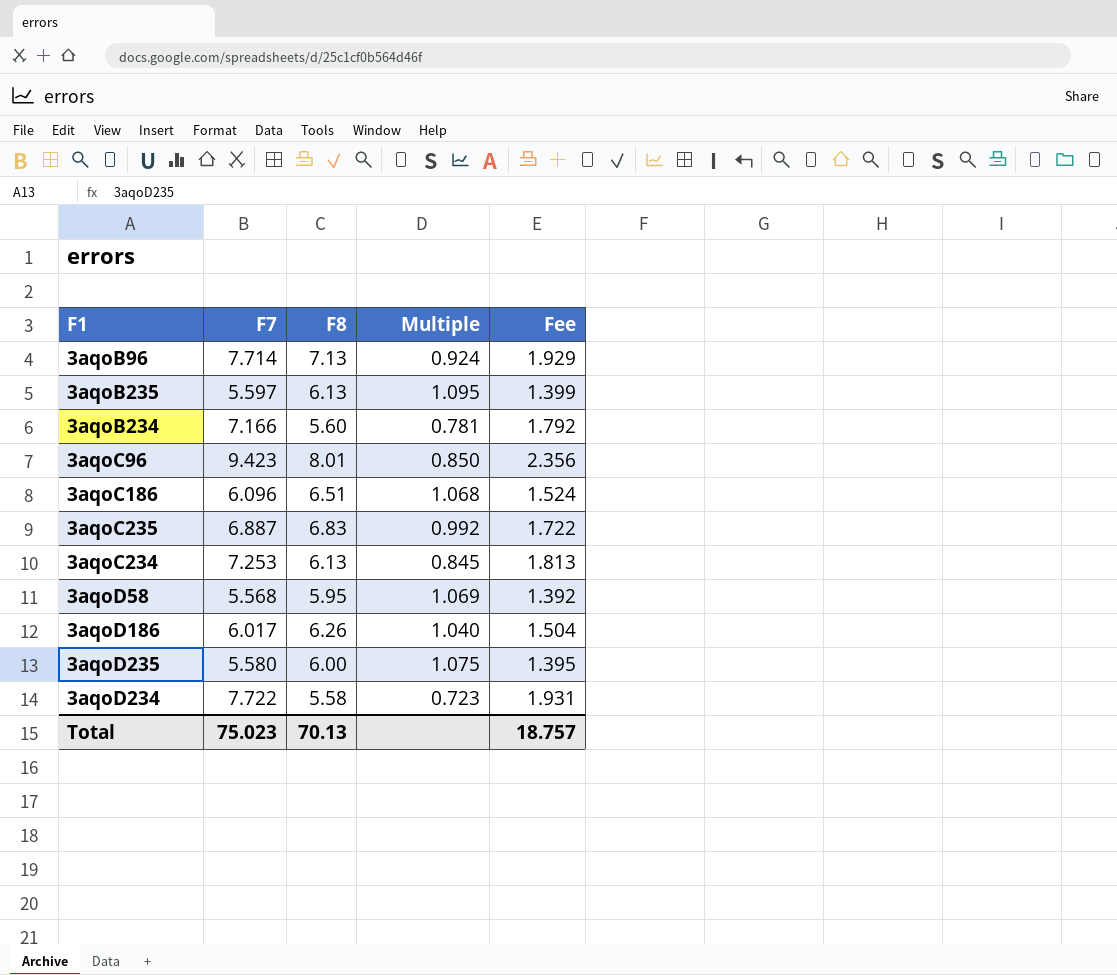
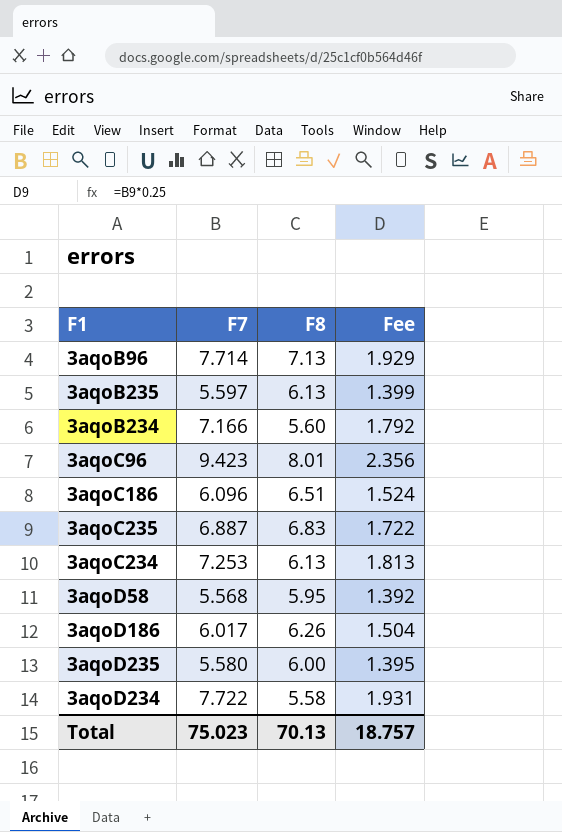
column Multiple | formula: [F8] / [F7] -> none

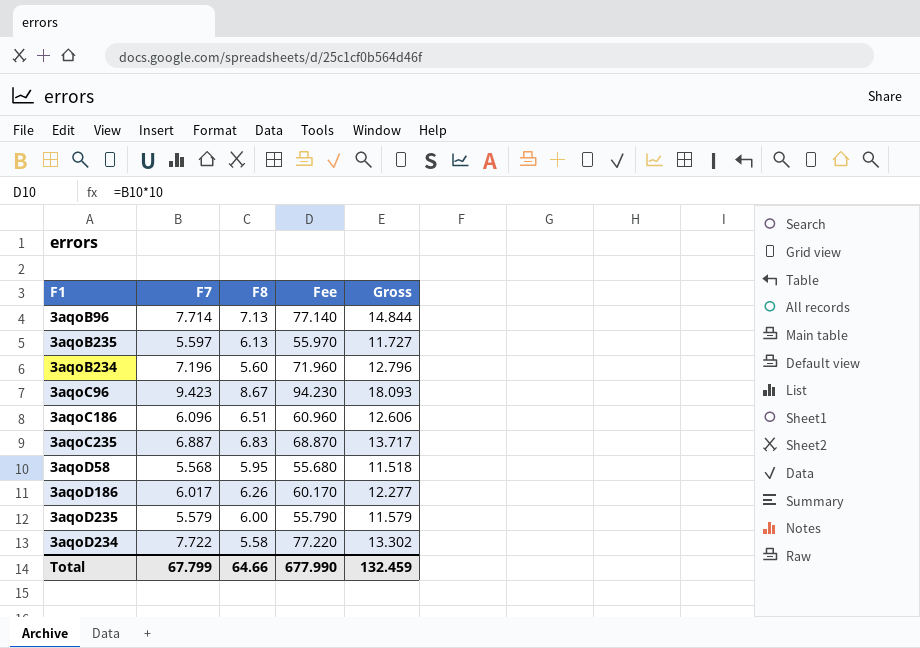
column Fee | formula: [F7] * 0.25 -> [F7] * 10
column Gross | formula: none -> [F7] + [F8]
row 3aqoC234: 7.253 | 6.13 | 1.813 -> none
3aqoB234 | F7: 7.166 -> 7.196
3aqoC96 | F8: 8.01 -> 8.67
3aqoD235 | F7: 5.580 -> 5.579
Total | F7: 75.023 -> 67.799
Total | F8: 70.13 -> 64.66
Total | Fee: 18.757 -> 677.990

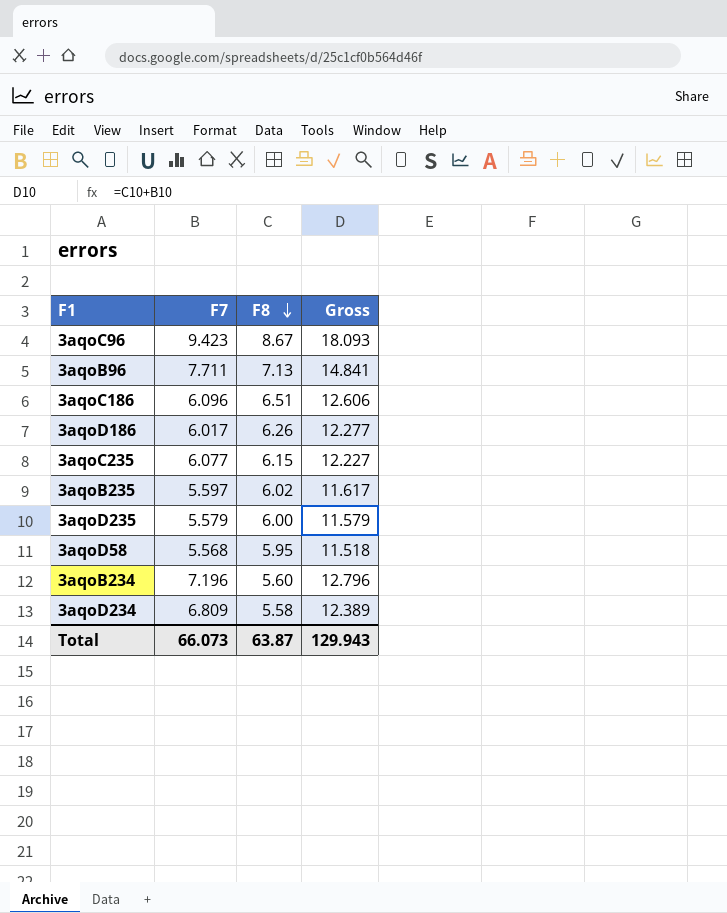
row order: none -> F8 descending
column Fee | formula: [F7] * 10 -> none
3aqoB96 | F7: 7.714 -> 7.711
3aqoB96 | Gross: 14.844 -> 14.841
3aqoC235 | F7: 6.887 -> 6.077
3aqoC235 | F8: 6.83 -> 6.15
3aqoC235 | Gross: 13.717 -> 12.227
3aqoB235 | F8: 6.13 -> 6.02
3aqoB235 | Gross: 11.727 -> 11.617
3aqoD234 | F7: 7.722 -> 6.809
3aqoD234 | Gross: 13.302 -> 12.389
Total | F7: 67.799 -> 66.073
Total | F8: 64.66 -> 63.87
Total | Gross: 132.459 -> 129.943

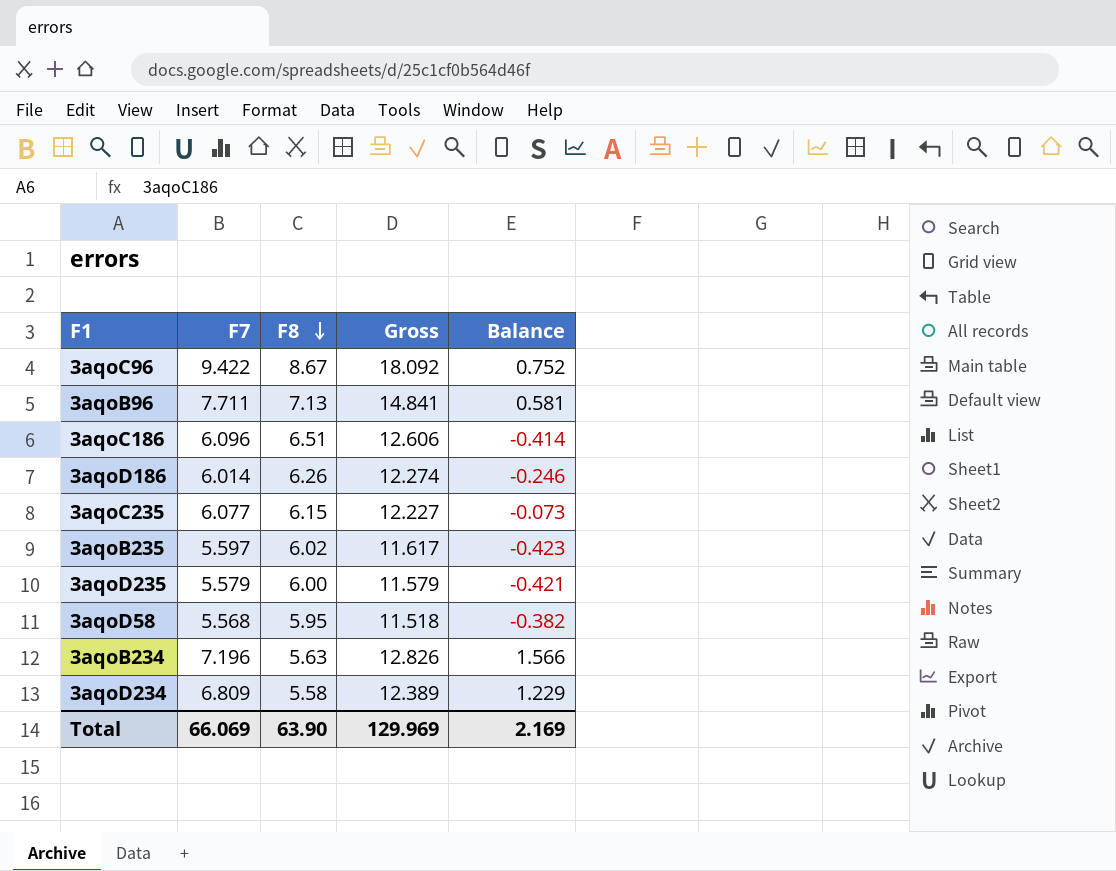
column Balance | formula: none -> [F7] - [F8]
3aqoC96 | F7: 9.423 -> 9.422
3aqoC96 | Gross: 18.093 -> 18.092
3aqoD186 | F7: 6.017 -> 6.014
3aqoD186 | Gross: 12.277 -> 12.274
3aqoB234 | F8: 5.60 -> 5.63
3aqoB234 | Gross: 12.796 -> 12.826
Total | F7: 66.073 -> 66.069
Total | F8: 63.87 -> 63.90
Total | Gross: 129.943 -> 129.969

